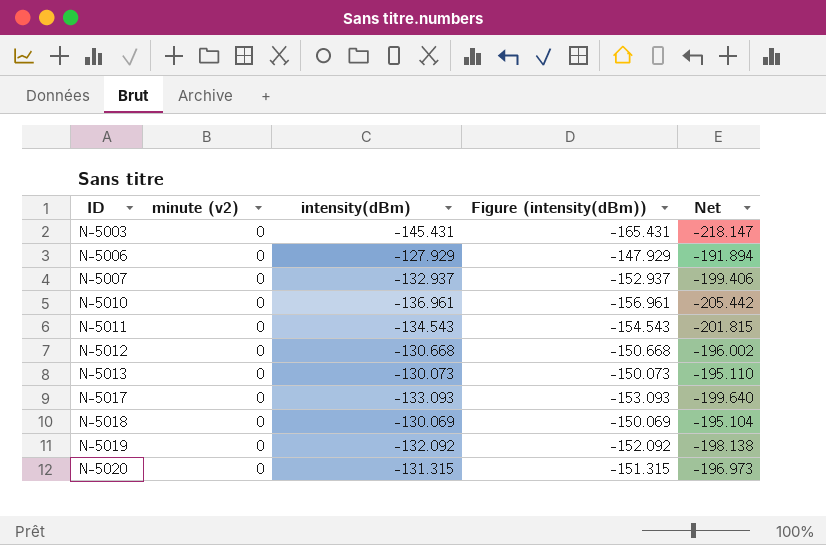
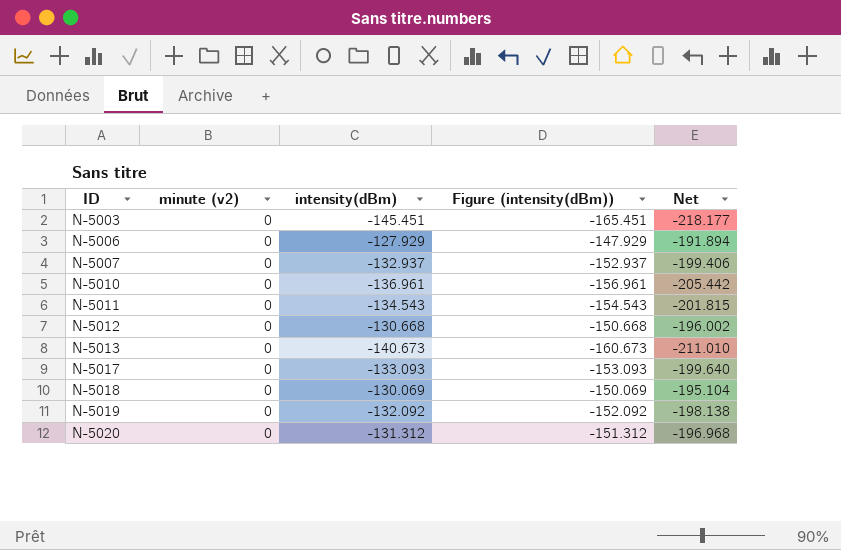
N-5003 | intensity(dBm): -145.431 -> -145.451
N-5003 | Figure (intensity(dBm)): -165.431 -> -165.451
N-5003 | Net: -218.147 -> -218.177
N-5013 | intensity(dBm): -130.073 -> -140.673
N-5013 | Figure (intensity(dBm)): -150.073 -> -160.673
N-5013 | Net: -195.110 -> -211.010
N-5020 | intensity(dBm): -131.315 -> -131.312
N-5020 | Figure (intensity(dBm)): -151.315 -> -151.312
N-5020 | Net: -196.973 -> -196.968

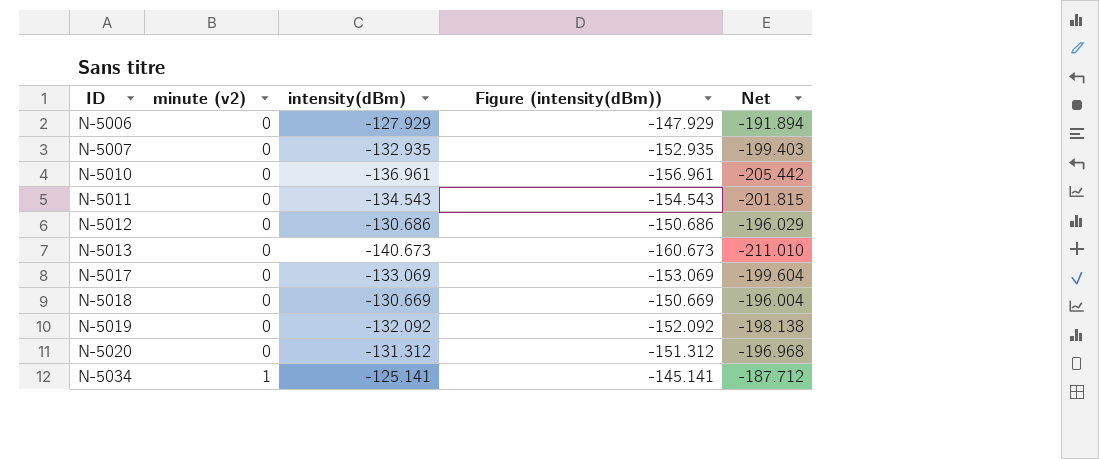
row N-5003: 0 | -145.451 | -165.451 | -218.177 -> none
N-5007 | intensity(dBm): -132.937 -> -132.935
N-5007 | Figure (intensity(dBm)): -152.937 -> -152.935
N-5007 | Net: -199.406 -> -199.403
N-5012 | intensity(dBm): -130.668 -> -130.686
N-5012 | Figure (intensity(dBm)): -150.668 -> -150.686
N-5012 | Net: -196.002 -> -196.029
N-5017 | intensity(dBm): -133.093 -> -133.069
N-5017 | Figure (intensity(dBm)): -153.093 -> -153.069
N-5017 | Net: -199.640 -> -199.604
N-5018 | intensity(dBm): -130.069 -> -130.669
N-5018 | Figure (intensity(dBm)): -150.069 -> -150.669
N-5018 | Net: -195.104 -> -196.004
row N-5034: none -> 1 | -125.141 | -145.141 | -187.712

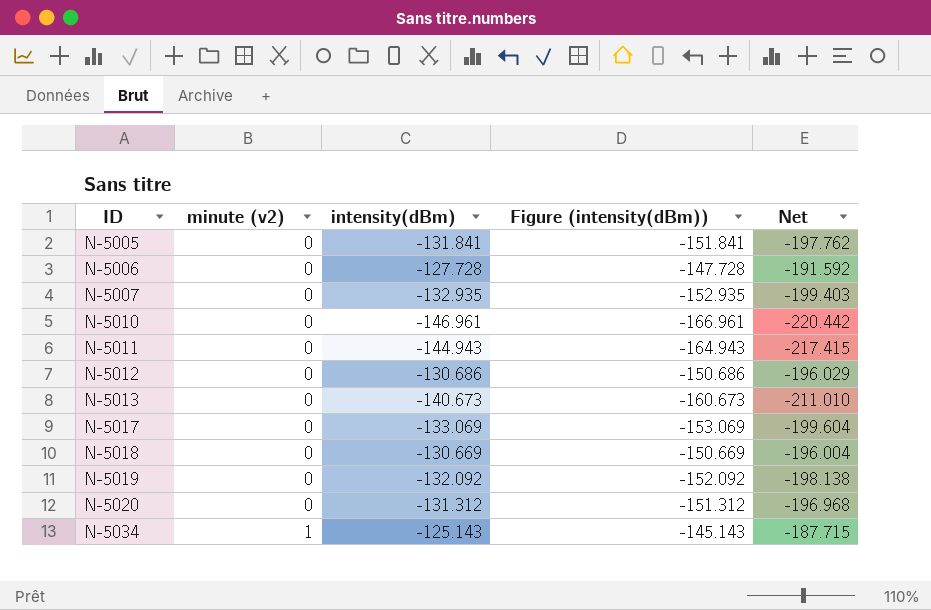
row N-5005: none -> 0 | -131.841 | -151.841 | -197.762
N-5006 | intensity(dBm): -127.929 -> -127.728
N-5006 | Figure (intensity(dBm)): -147.929 -> -147.728
N-5006 | Net: -191.894 -> -191.592
N-5010 | intensity(dBm): -136.961 -> -146.961
N-5010 | Figure (intensity(dBm)): -156.961 -> -166.961
N-5010 | Net: -205.442 -> -220.442
N-5011 | intensity(dBm): -134.543 -> -144.943
N-5011 | Figure (intensity(dBm)): -154.543 -> -164.943
N-5011 | Net: -201.815 -> -217.415
N-5034 | intensity(dBm): -125.141 -> -125.143
N-5034 | Figure (intensity(dBm)): -145.141 -> -145.143
N-5034 | Net: -187.712 -> -187.715

